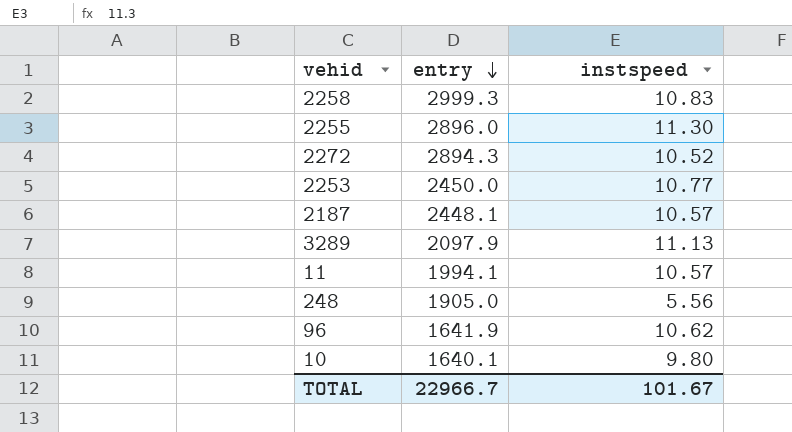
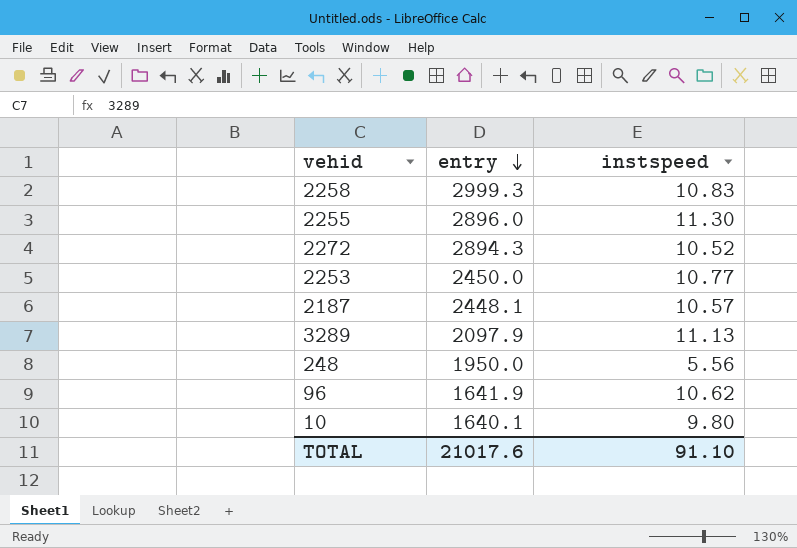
row 11: 1994.1 | 10.57 -> none
248 | entry: 1905.0 -> 1950.0
TOTAL | entry: 22966.7 -> 21017.6
TOTAL | instspeed: 101.67 -> 91.10

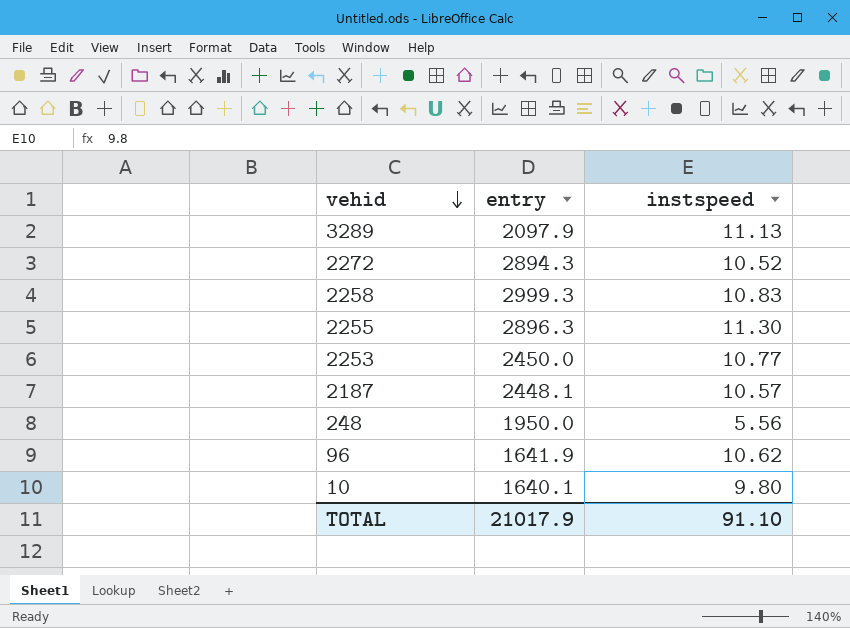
row order: entry descending -> vehid descending
2255 | entry: 2896.0 -> 2896.3
TOTAL | entry: 21017.6 -> 21017.9

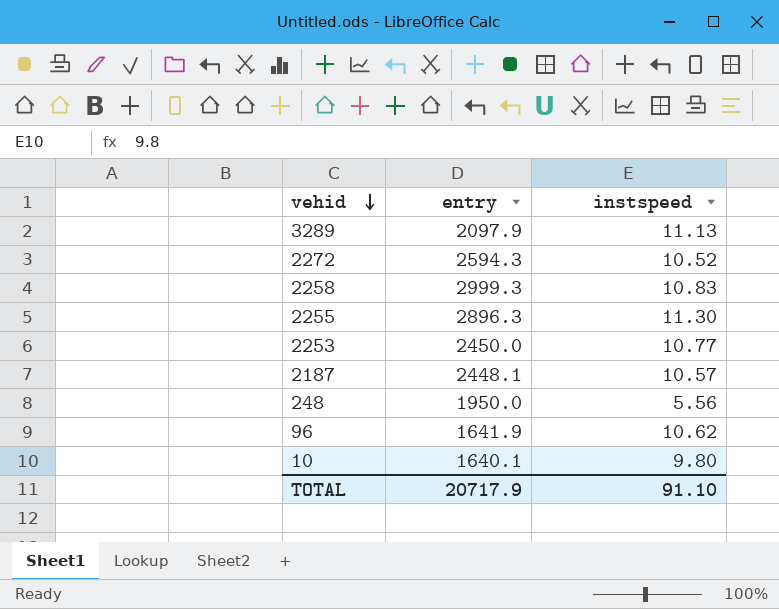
2272 | entry: 2894.3 -> 2594.3
TOTAL | entry: 21017.9 -> 20717.9

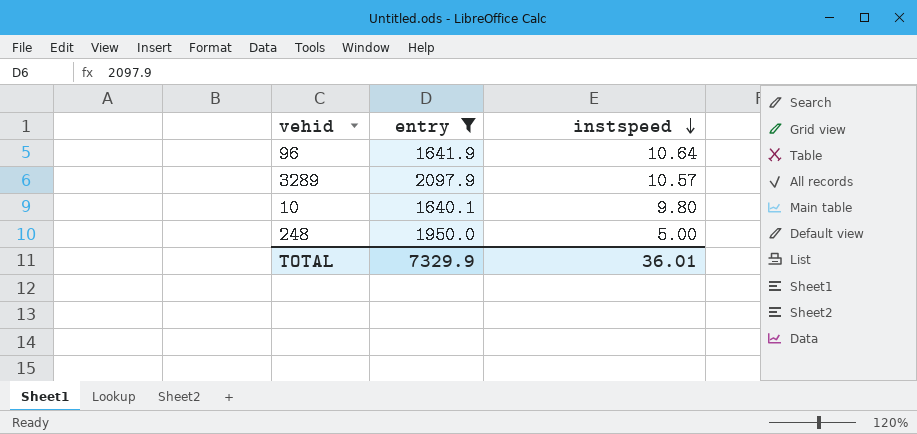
filter: none -> entry <= 2097.9
row order: vehid descending -> instspeed descending
96 | instspeed: 10.62 -> 10.64
3289 | instspeed: 11.13 -> 10.57
248 | instspeed: 5.56 -> 5.00
TOTAL | entry: 20717.9 -> 7329.9
TOTAL | instspeed: 91.10 -> 36.01

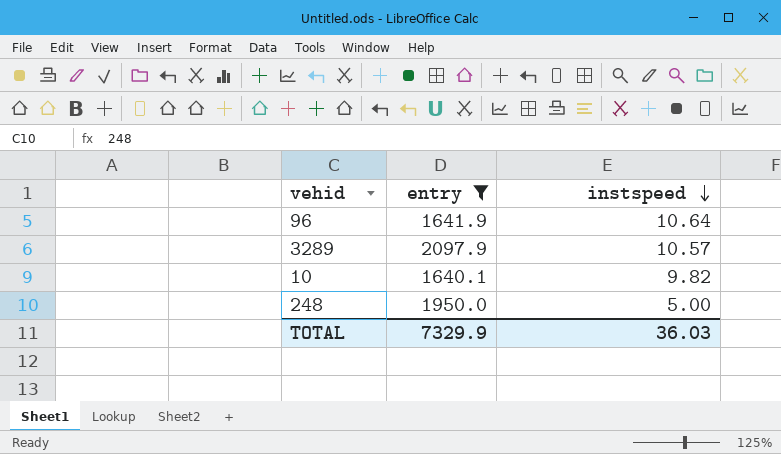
10 | instspeed: 9.80 -> 9.82
TOTAL | instspeed: 36.01 -> 36.03

